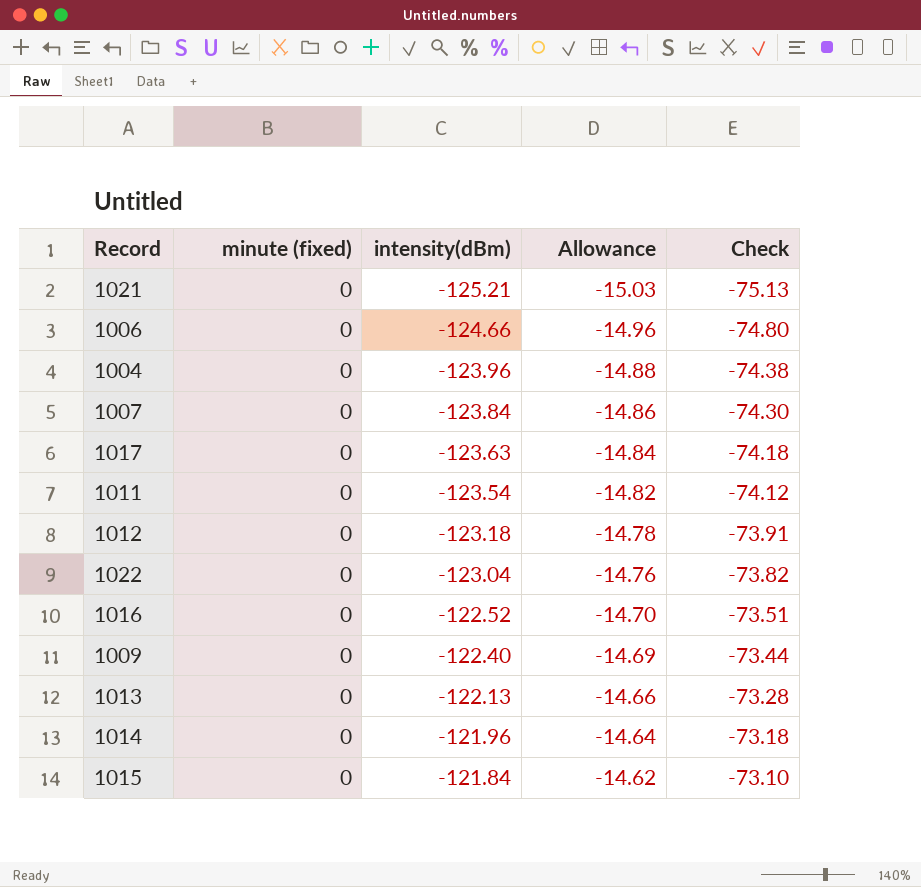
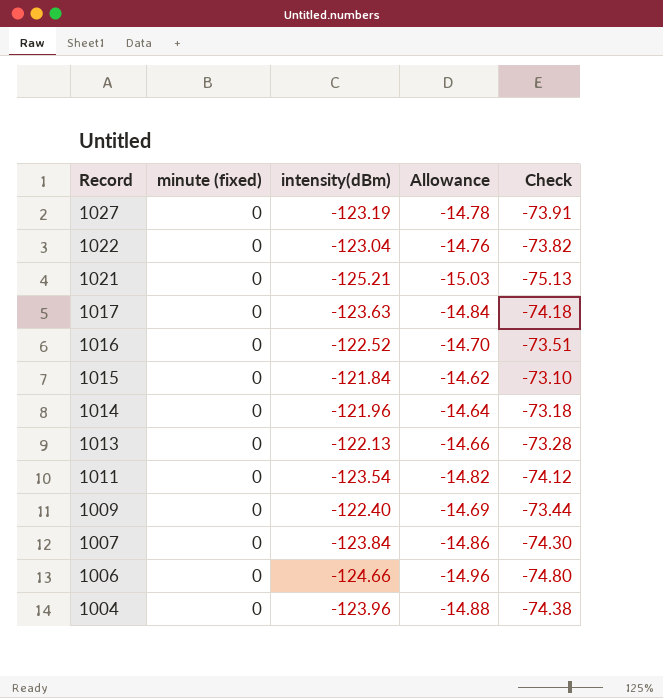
row order: intensity(dBm) ascending -> Record descending
row 1012: 0 | -123.18 | -14.78 | -73.91 -> none
row 1027: none -> 0 | -123.19 | -14.78 | -73.91

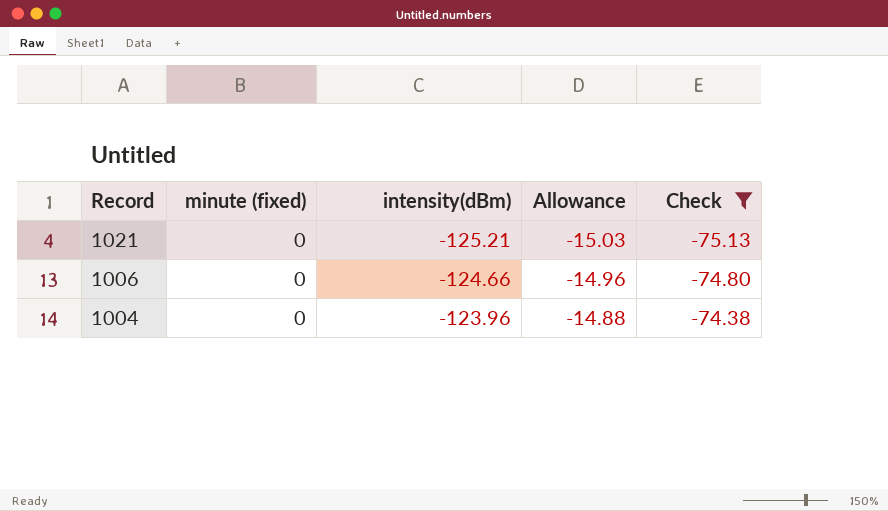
filter: none -> Check <= -74.38

